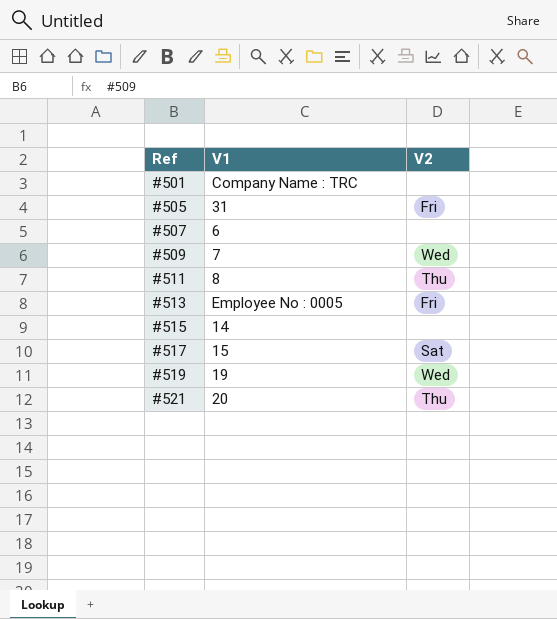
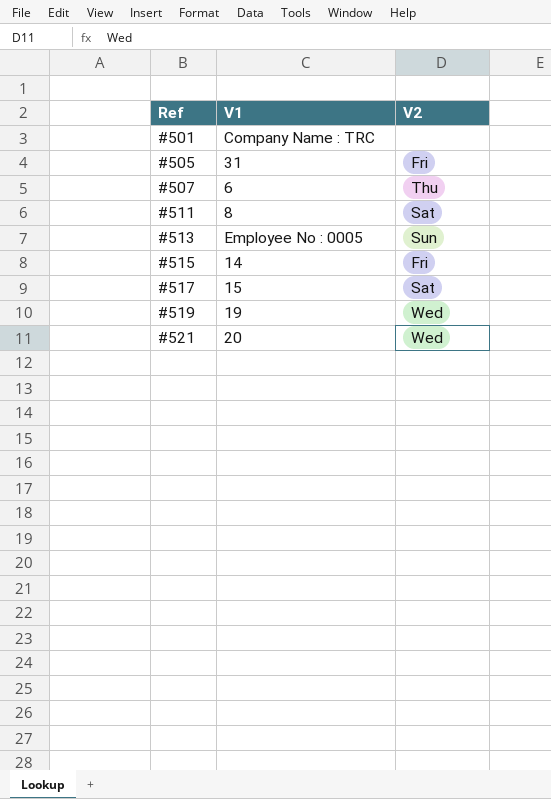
row #509: 7 | Wed -> none
#507 | V2: none -> Thu
#511 | V2: Thu -> Sat
#513 | V2: Fri -> Sun
#515 | V2: none -> Fri
#521 | V2: Thu -> Wed

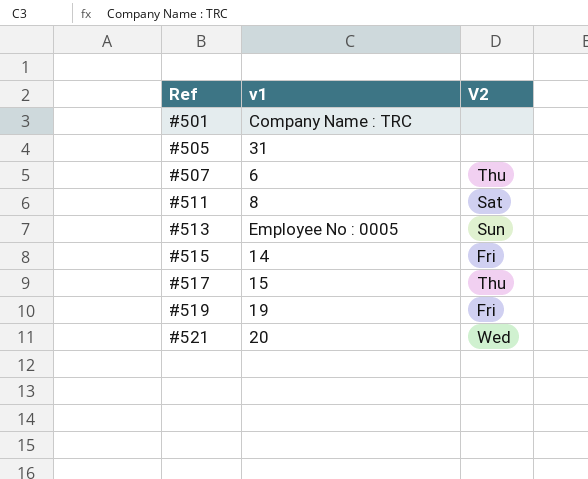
column name: V1 -> v1
#505 | V2: Fri -> none
#517 | V2: Sat -> Thu
#519 | V2: Wed -> Fri

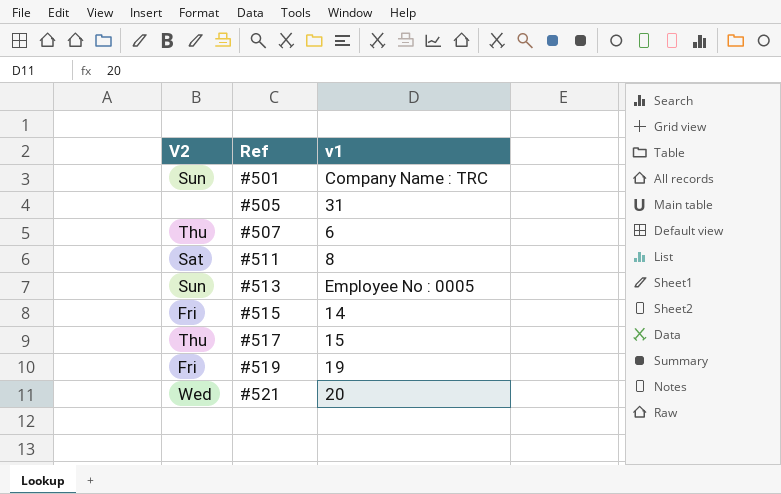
column V2 | position: 3 -> 1
#501 | V2: none -> Sun

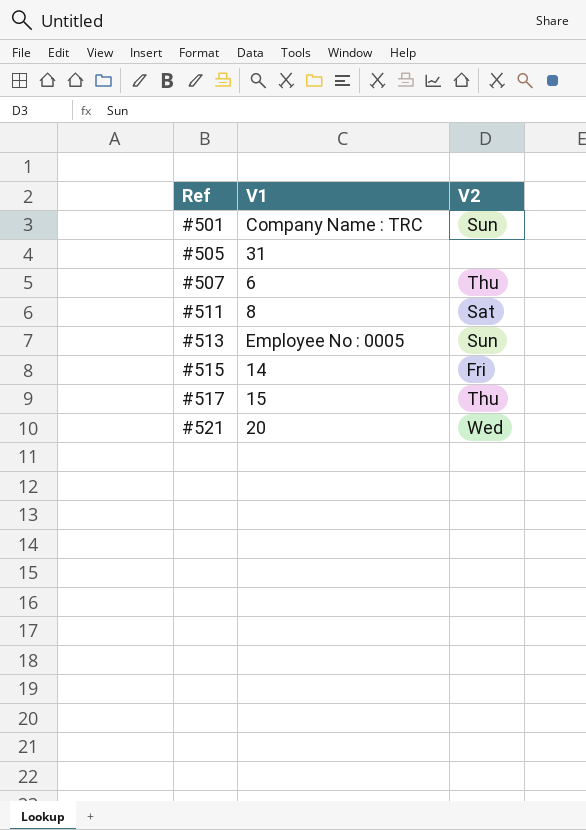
column name: v1 -> V1
column V2 | position: 1 -> 3
row #519: Fri | 19 -> none

